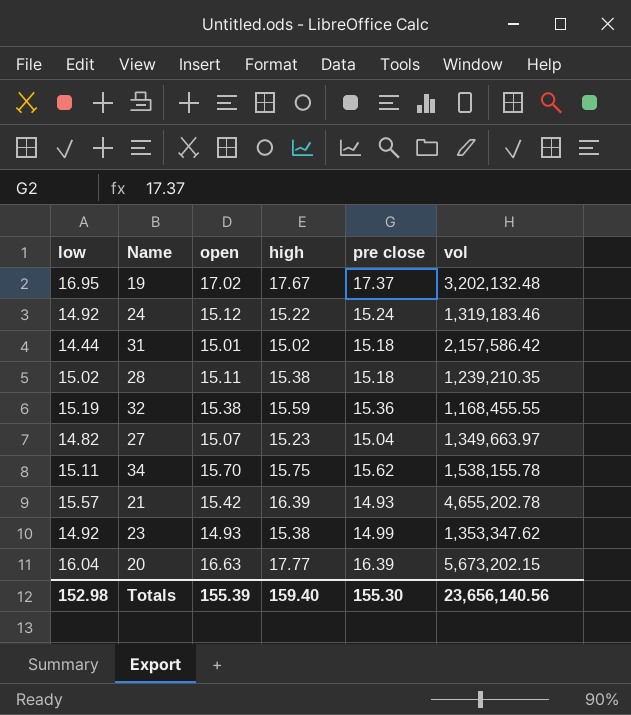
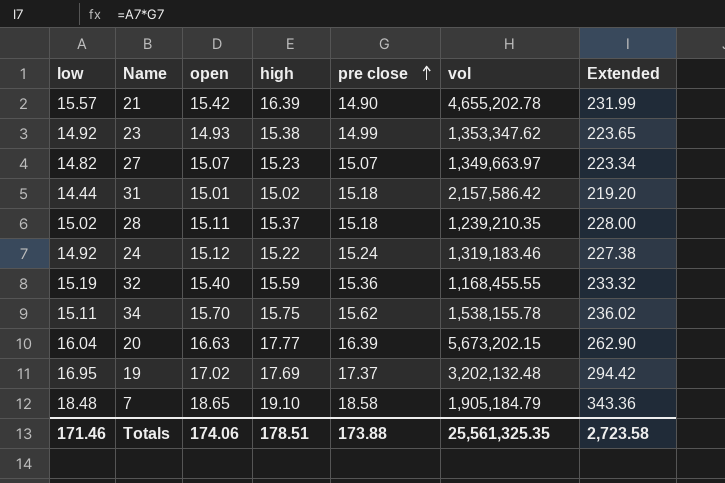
row order: none -> pre close ascending
column Extended | formula: none -> [low] * [pre close]
21 | pre close: 14.93 -> 14.90
27 | pre close: 15.04 -> 15.07
28 | high: 15.38 -> 15.37
32 | open: 15.38 -> 15.40
19 | high: 17.67 -> 17.69
row 7: none -> 18.48 | 18.65 | 19.10 | 18.58 | 1,905,184.79 | 343.36
Totals | low: 152.98 -> 171.46
Totals | open: 155.39 -> 174.06
Totals | high: 159.40 -> 178.51
Totals | pre close: 155.30 -> 173.88
Totals | vol: 23,656,140.56 -> 25,561,325.35

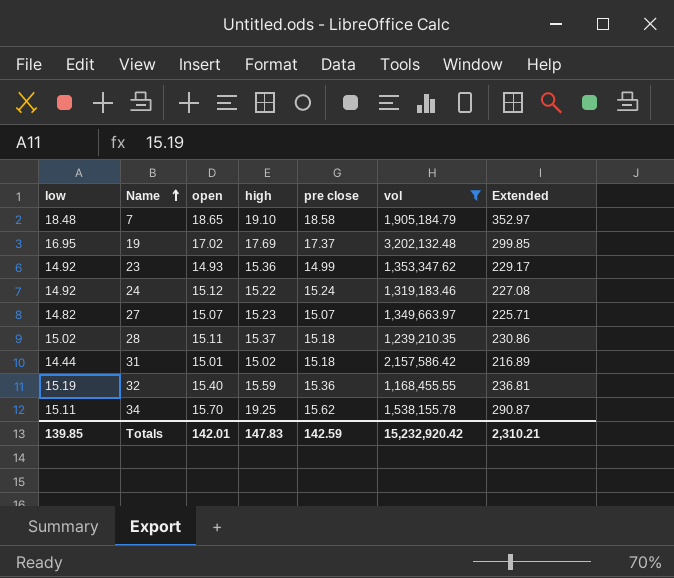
filter: none -> vol <= 3,202,132.48
row order: pre close ascending -> Name ascending
column Extended | formula: [low] * [pre close] -> [low] * [high]
23 | high: 15.38 -> 15.36
34 | high: 15.75 -> 19.25
Totals | low: 171.46 -> 139.85
Totals | open: 174.06 -> 142.01
Totals | high: 178.51 -> 147.83
Totals | pre close: 173.88 -> 142.59
Totals | vol: 25,561,325.35 -> 15,232,920.42
Totals | Extended: 2,723.58 -> 2,310.21

